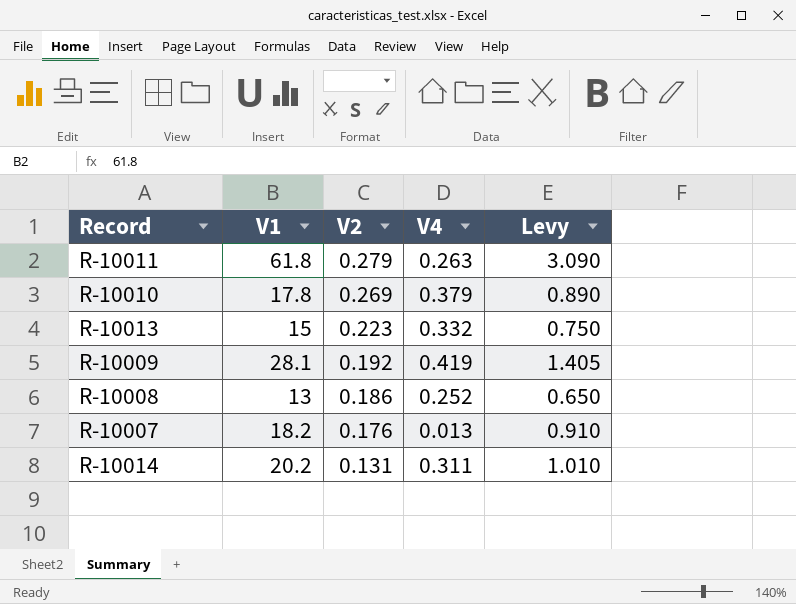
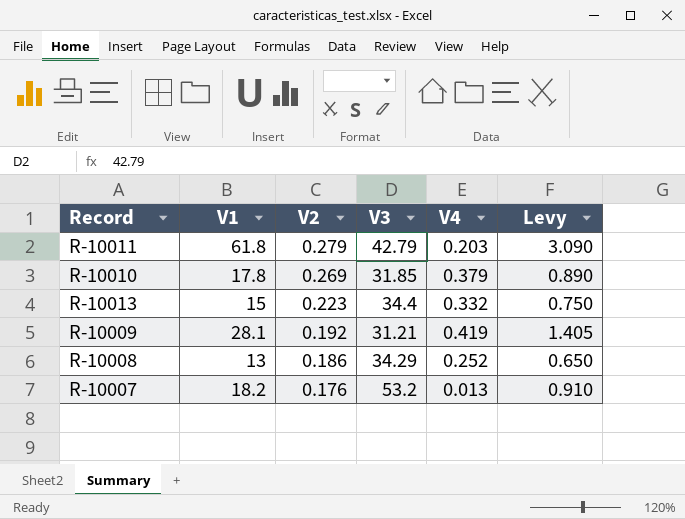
column V3 | position: none -> 4
row R-10014: 20.2 | 0.131 | 0.311 | 1.010 -> none
R-10011 | V4: 0.263 -> 0.203

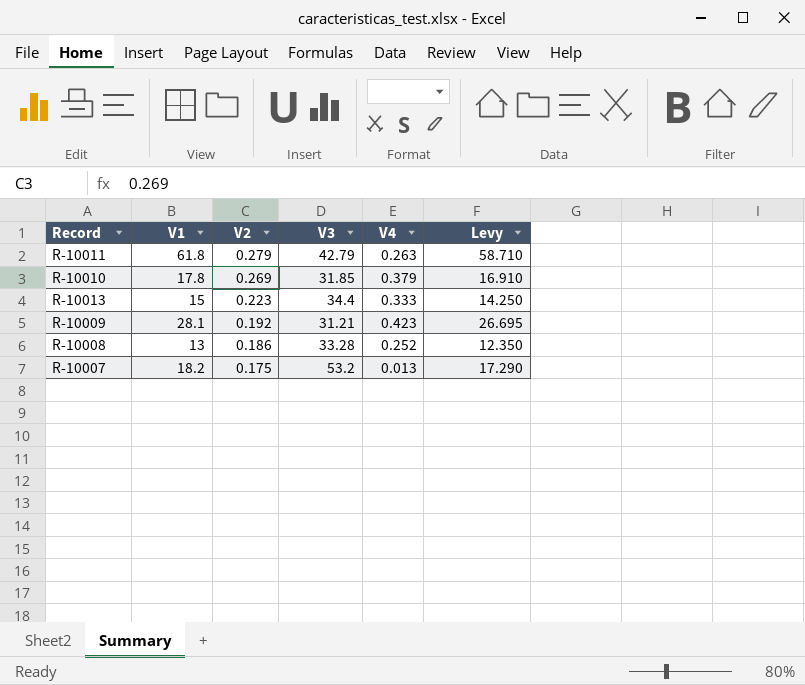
column Levy | formula: [V1] * 0.05 -> [V1] * 0.95
R-10011 | V4: 0.203 -> 0.263
R-10013 | V4: 0.332 -> 0.333
R-10009 | V4: 0.419 -> 0.423
R-10008 | V3: 34.29 -> 33.28
R-10007 | V2: 0.176 -> 0.175

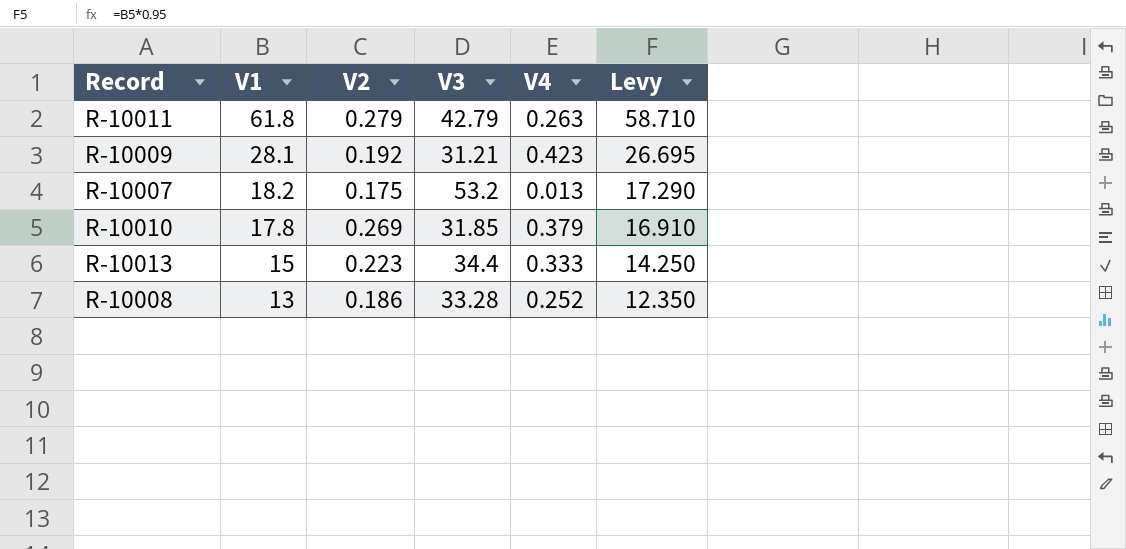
row order: V2 descending -> V1 descending

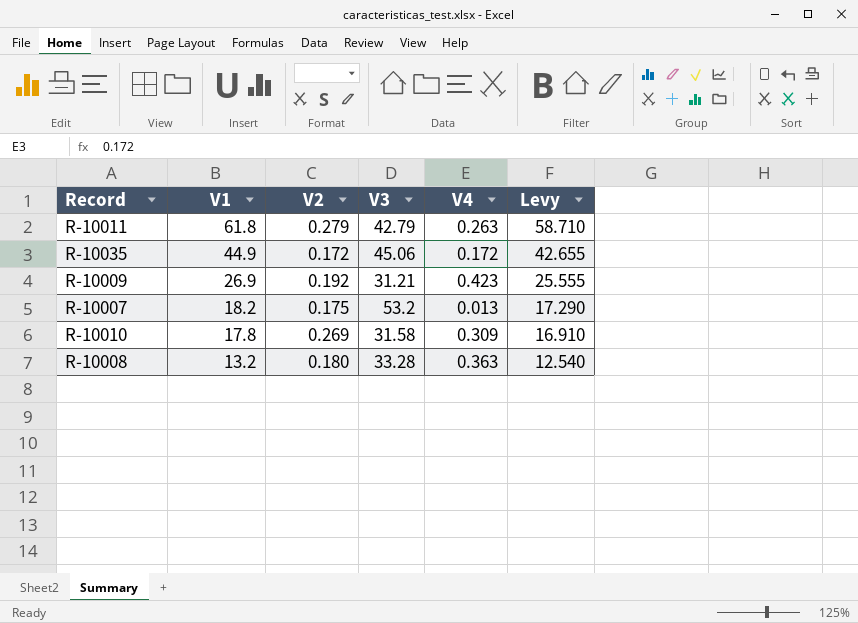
row R-10013: 15 | 0.223 | 34.4 | 0.333 | 14.250 -> none
row R-10035: none -> 44.9 | 0.172 | 45.06 | 0.172 | 42.655
R-10009 | V1: 28.1 -> 26.9
R-10009 | Levy: 26.695 -> 25.555
R-10010 | V3: 31.85 -> 31.58
R-10010 | V4: 0.379 -> 0.309
R-10008 | V1: 13 -> 13.2
R-10008 | V2: 0.186 -> 0.180
R-10008 | V4: 0.252 -> 0.363
R-10008 | Levy: 12.350 -> 12.540

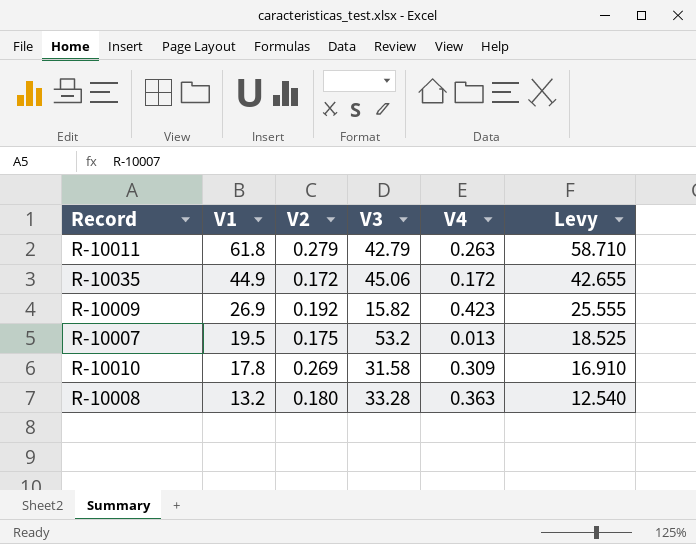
R-10009 | V3: 31.21 -> 15.82
R-10007 | V1: 18.2 -> 19.5
R-10007 | Levy: 17.290 -> 18.525

